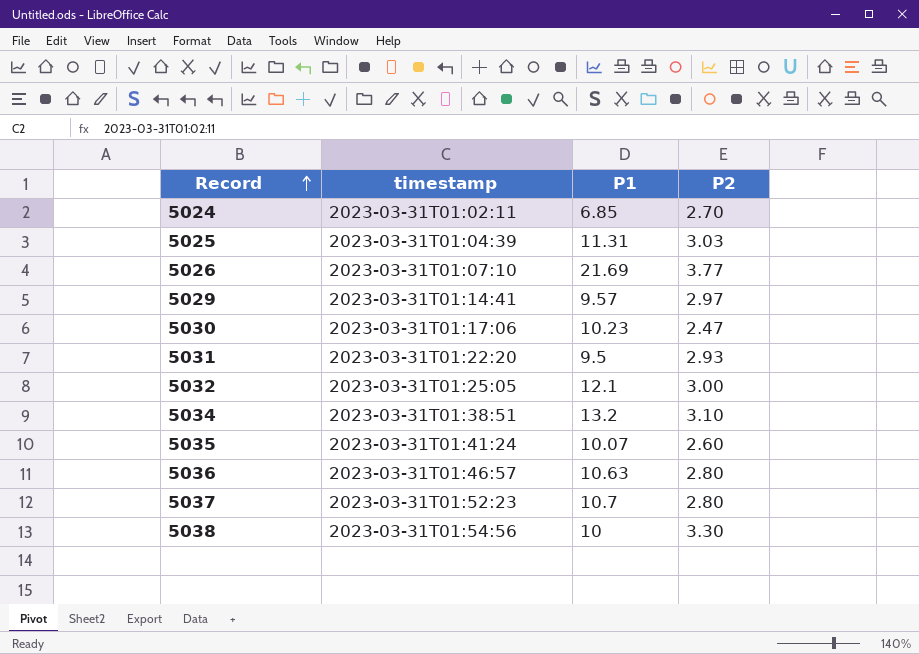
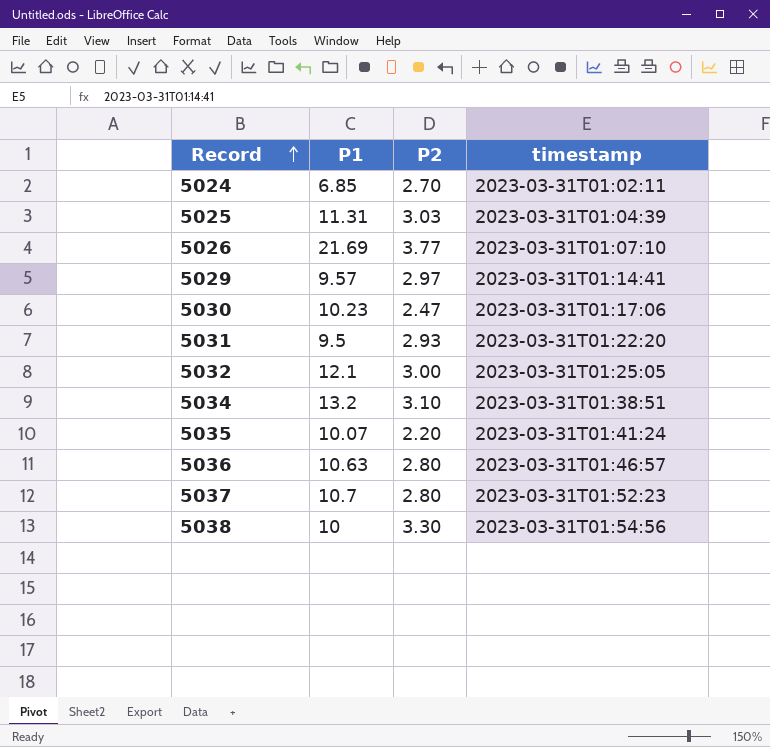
column timestamp | position: 2 -> 4
5035 | P2: 2.60 -> 2.20

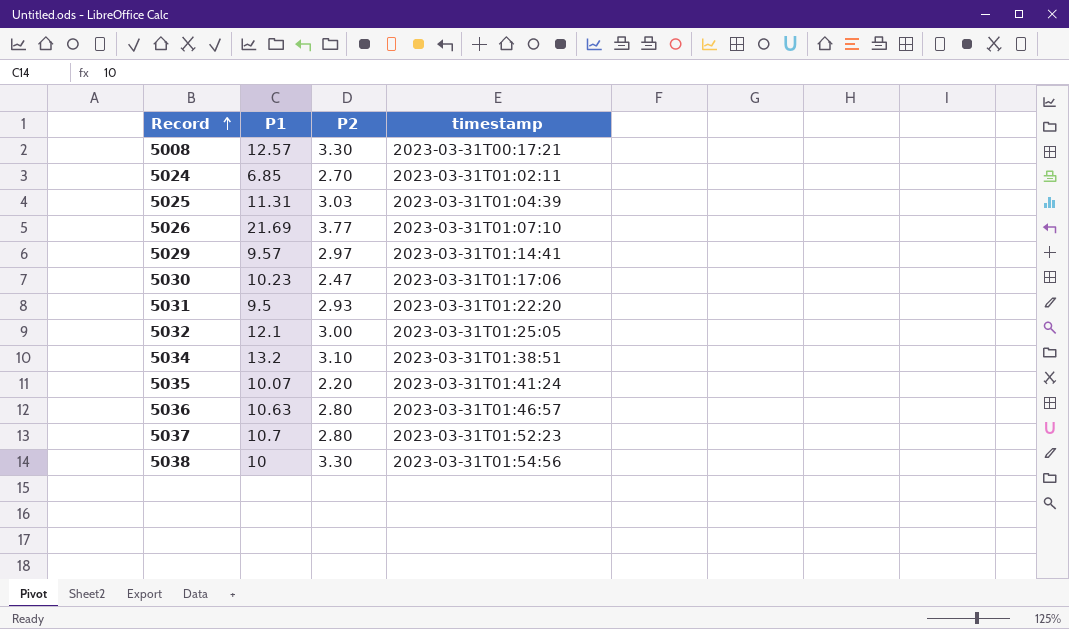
row 5008: none -> 12.57 | 3.30 | 2023-03-31T00:17:21

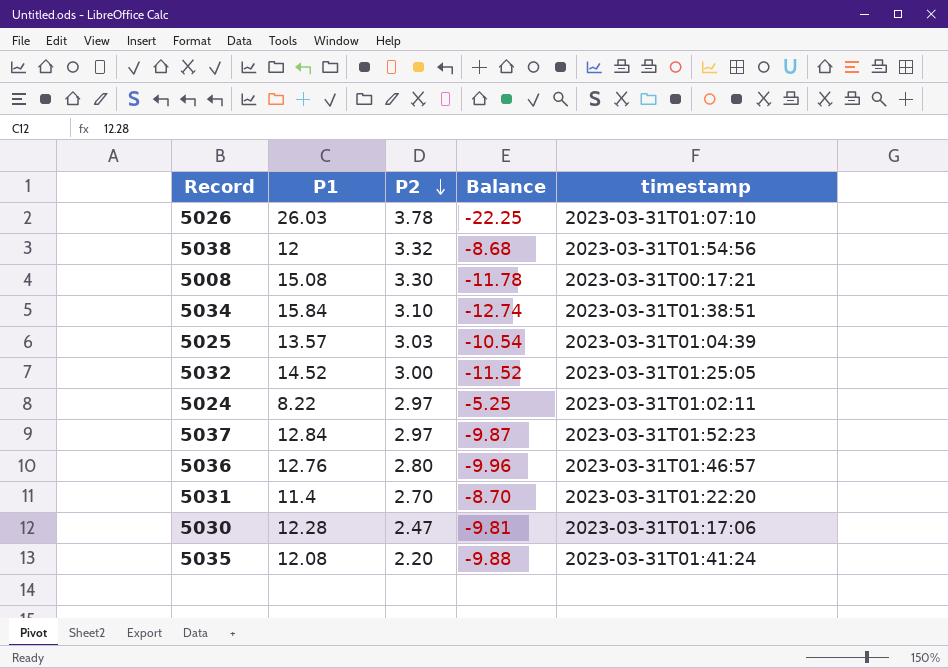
row order: Record ascending -> P2 descending
column Balance | formula: none -> [P2] - [P1]
row 5029: 9.57 | 2.97 | 2023-03-31T01:14:41 -> none
5026 | P1: 21.69 -> 26.03
5026 | P2: 3.77 -> 3.78
5038 | P1: 10 -> 12
5038 | P2: 3.30 -> 3.32
5008 | P1: 12.57 -> 15.08
5034 | P1: 13.2 -> 15.84
5025 | P1: 11.31 -> 13.57
5032 | P1: 12.1 -> 14.52
5024 | P1: 6.85 -> 8.22
5024 | P2: 2.70 -> 2.97
5037 | P1: 10.7 -> 12.84
5037 | P2: 2.80 -> 2.97
5036 | P1: 10.63 -> 12.76
5031 | P1: 9.5 -> 11.4
5031 | P2: 2.93 -> 2.70
5030 | P1: 10.23 -> 12.28
5035 | P1: 10.07 -> 12.08

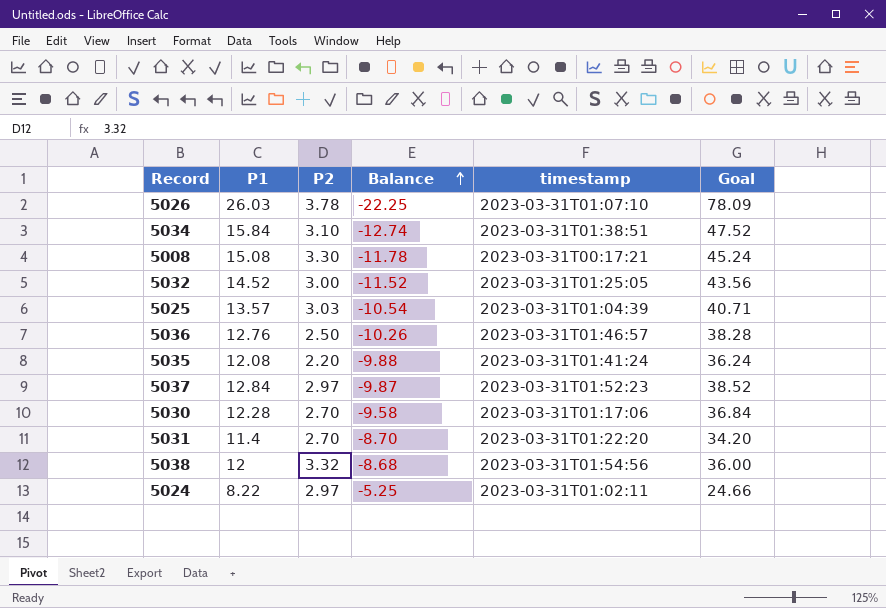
row order: P2 descending -> Balance ascending
column Goal | formula: none -> [P1] * 3
5036 | P2: 2.80 -> 2.50
5036 | Balance: -9.96 -> -10.26
5030 | P2: 2.47 -> 2.70
5030 | Balance: -9.81 -> -9.58

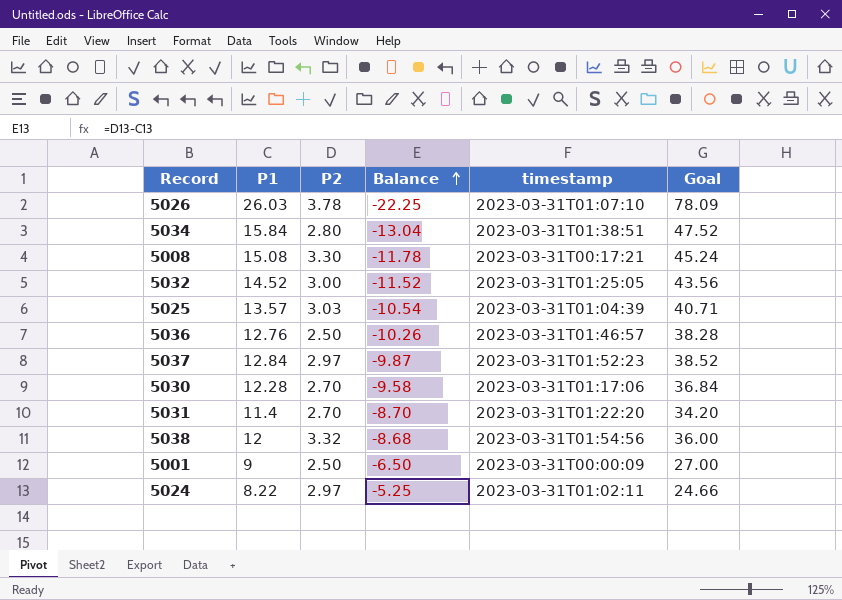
row 5035: 12.08 | 2.20 | -9.88 | 2023-03-31T01:41:24 | 36.24 -> none
5034 | P2: 3.10 -> 2.80
5034 | Balance: -12.74 -> -13.04
row 5001: none -> 9 | 2.50 | -6.50 | 2023-03-31T00:00:09 | 27.00

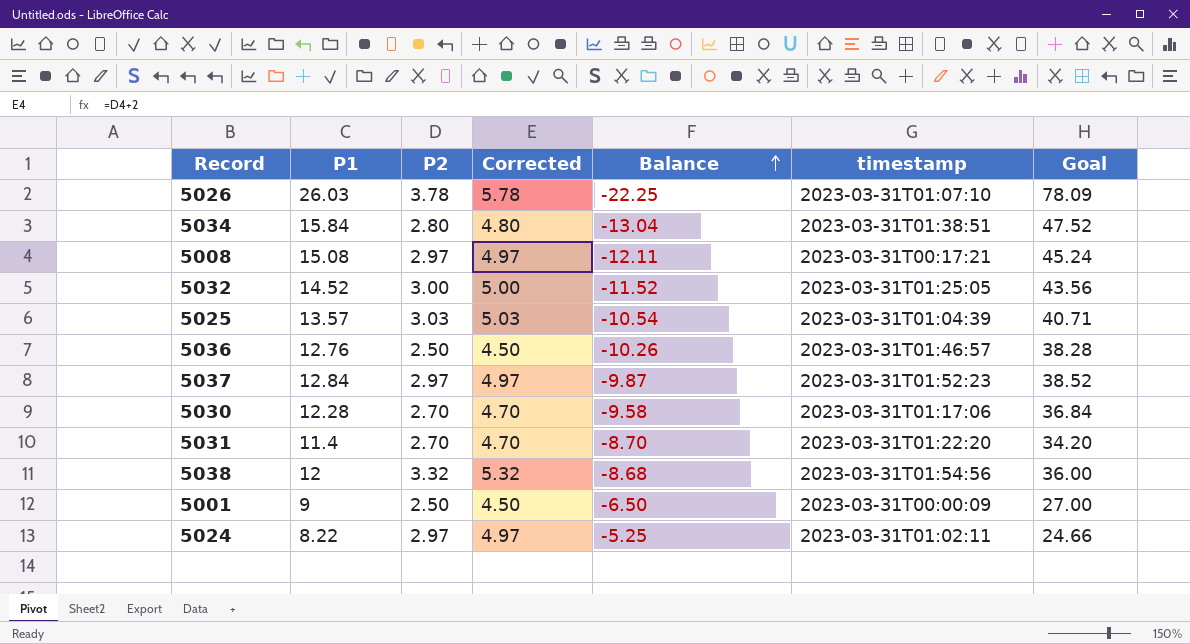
column Corrected | formula: none -> [P2] + 2
5008 | P2: 3.30 -> 2.97
5008 | Balance: -11.78 -> -12.11

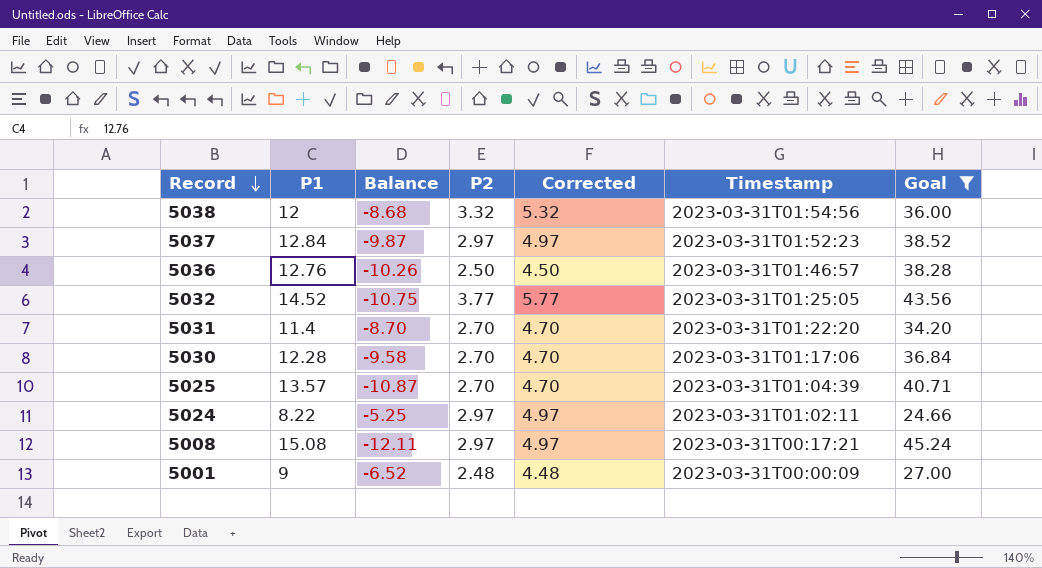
filter: none -> Goal <= 45.24
row order: Balance ascending -> Record descending
column Balance | position: 5 -> 3
column name: timestamp -> Timestamp
5032 | Balance: -11.52 -> -10.75
5032 | P2: 3.00 -> 3.77
5032 | Corrected: 5.00 -> 5.77
5025 | Balance: -10.54 -> -10.87
5025 | P2: 3.03 -> 2.70
5025 | Corrected: 5.03 -> 4.70
5001 | Balance: -6.50 -> -6.52
5001 | P2: 2.50 -> 2.48
5001 | Corrected: 4.50 -> 4.48

